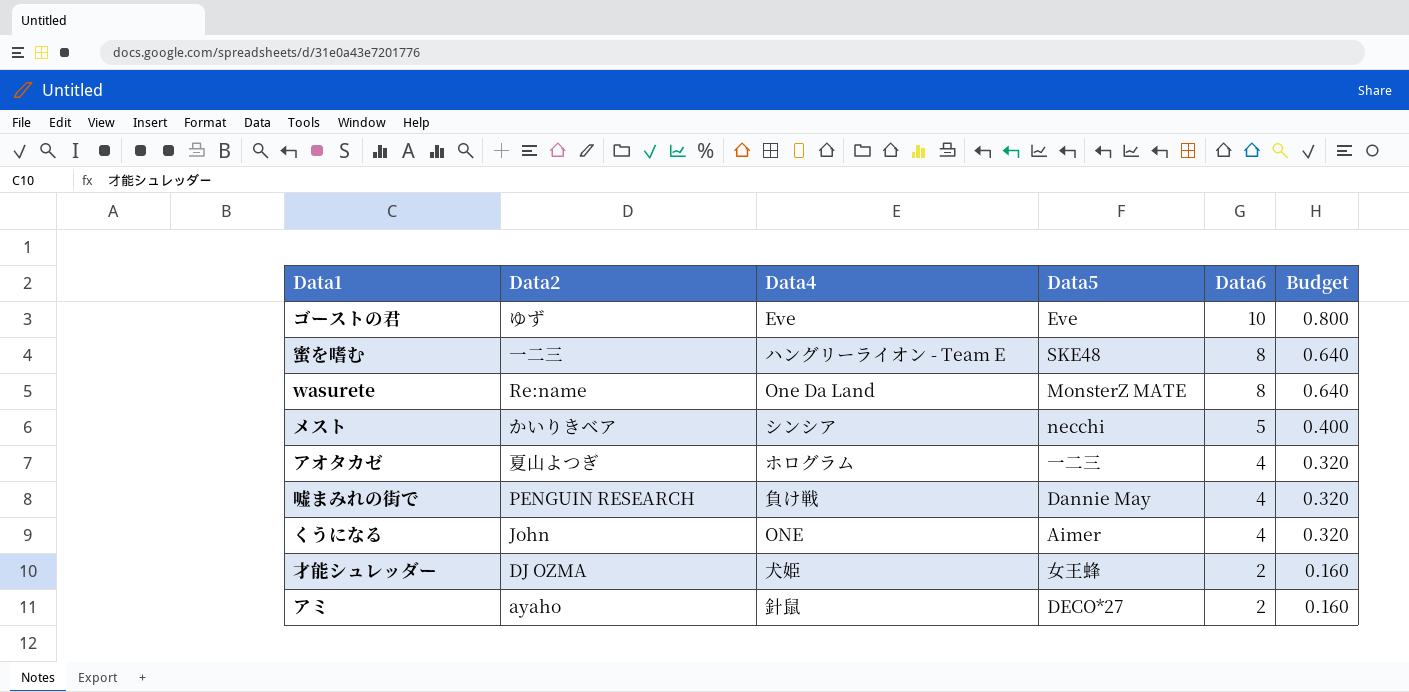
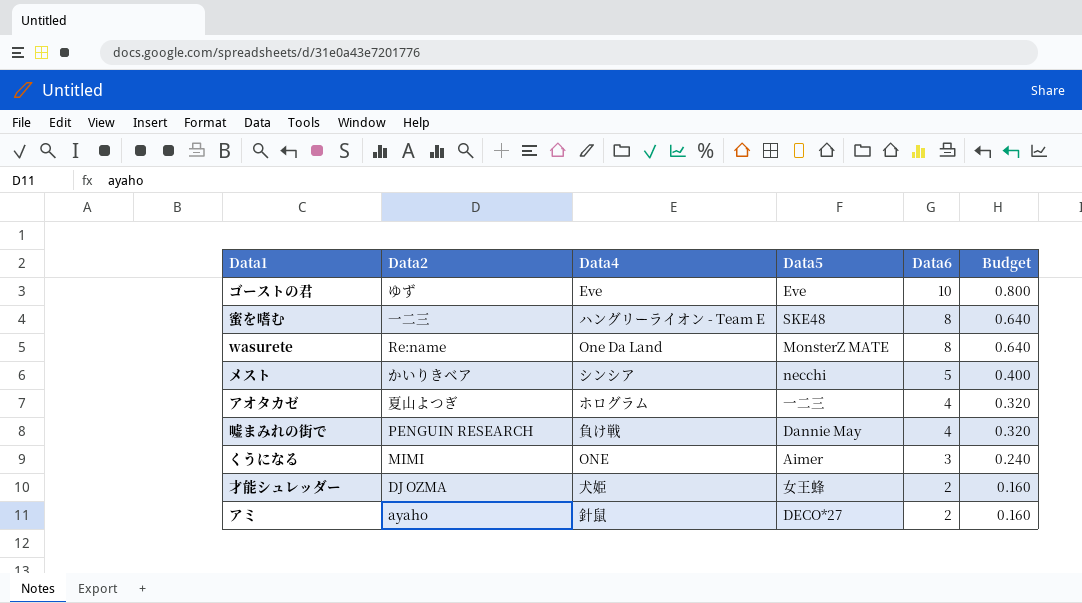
くうになる | Data2: John -> MIMI
くうになる | Data6: 4 -> 3
くうになる | Budget: 0.320 -> 0.240

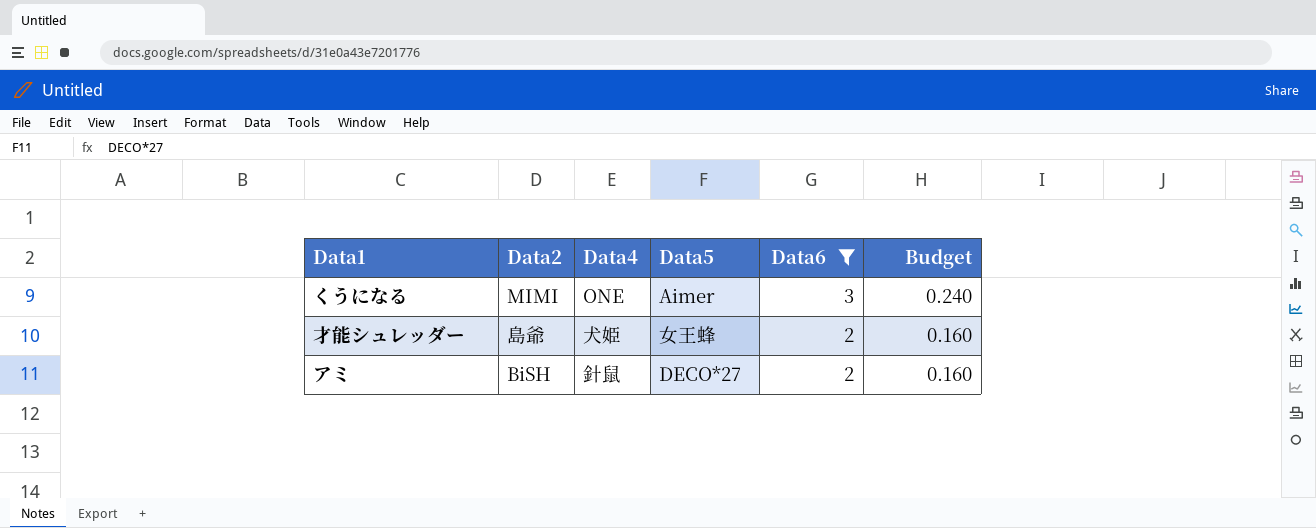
filter: none -> Data6 <= 3
才能シュレッダー | Data2: DJ OZMA -> 島爺
アミ | Data2: ayaho -> BiSH

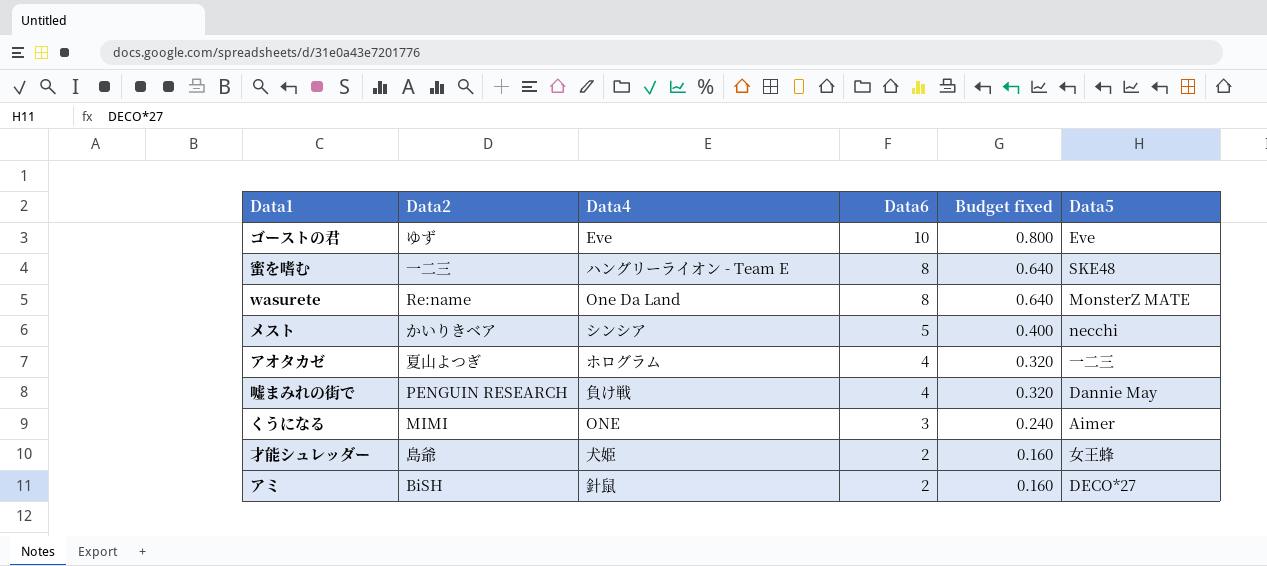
filter: Data6 <= 3 -> none
column name: Budget -> Budget fixed
column Data5 | position: 4 -> 6

